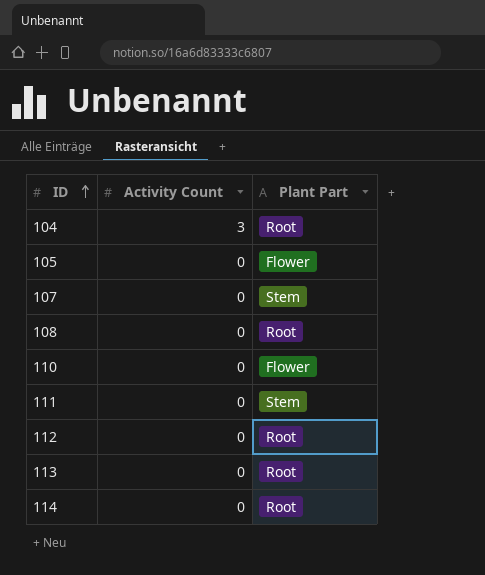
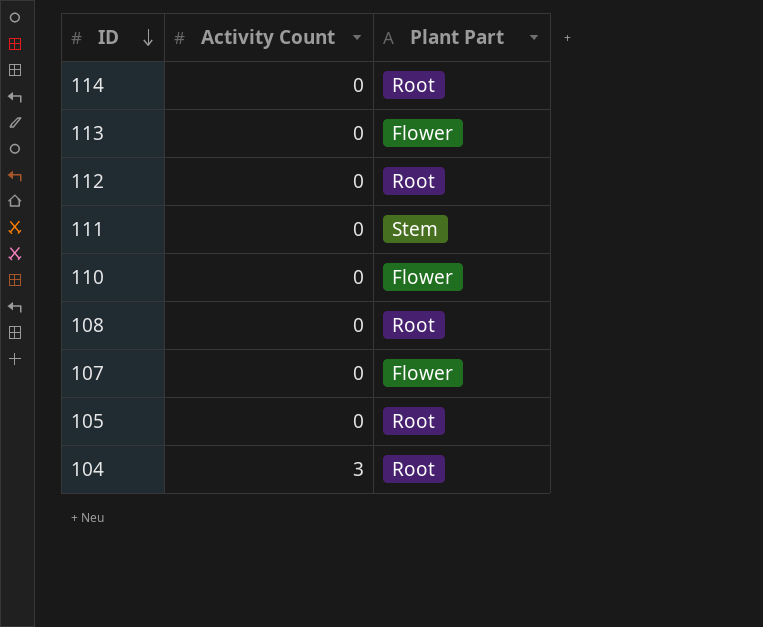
row order: ID ascending -> ID descending
113 | Plant Part: Root -> Flower
107 | Plant Part: Stem -> Flower
105 | Plant Part: Flower -> Root

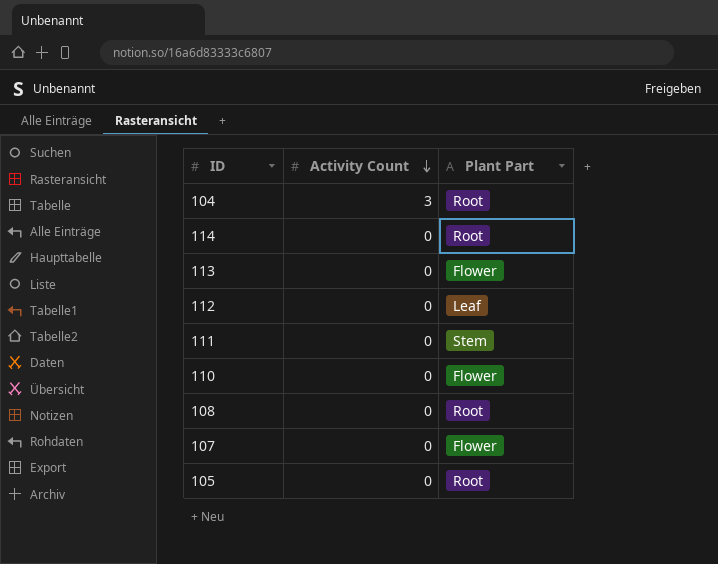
row order: ID descending -> Activity Count descending
112 | Plant Part: Root -> Leaf

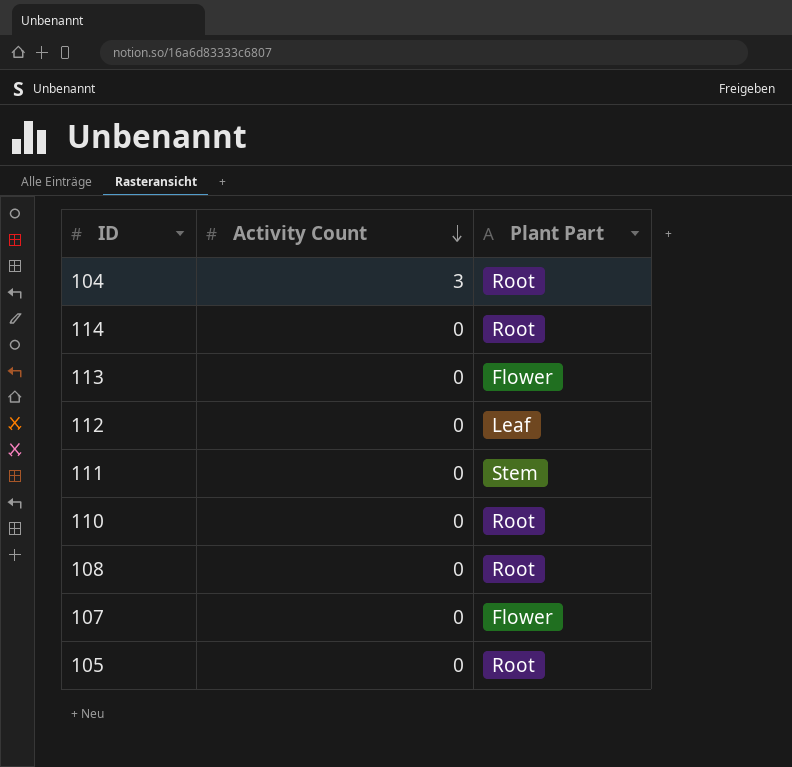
110 | Plant Part: Flower -> Root

